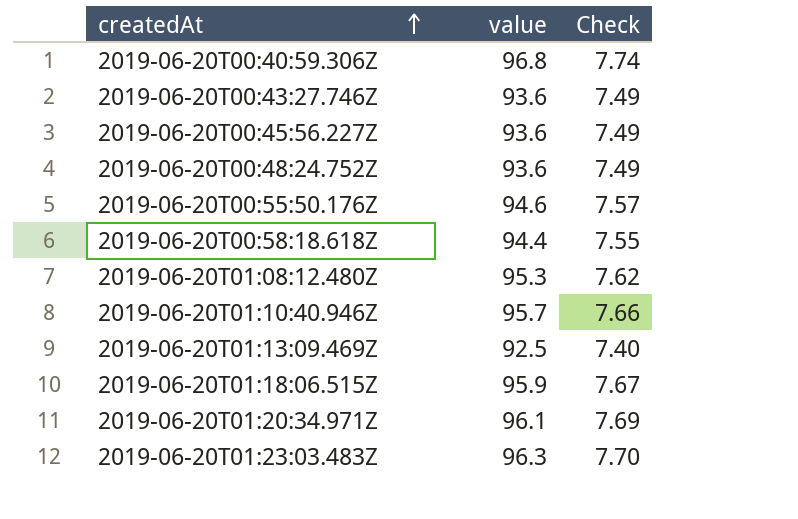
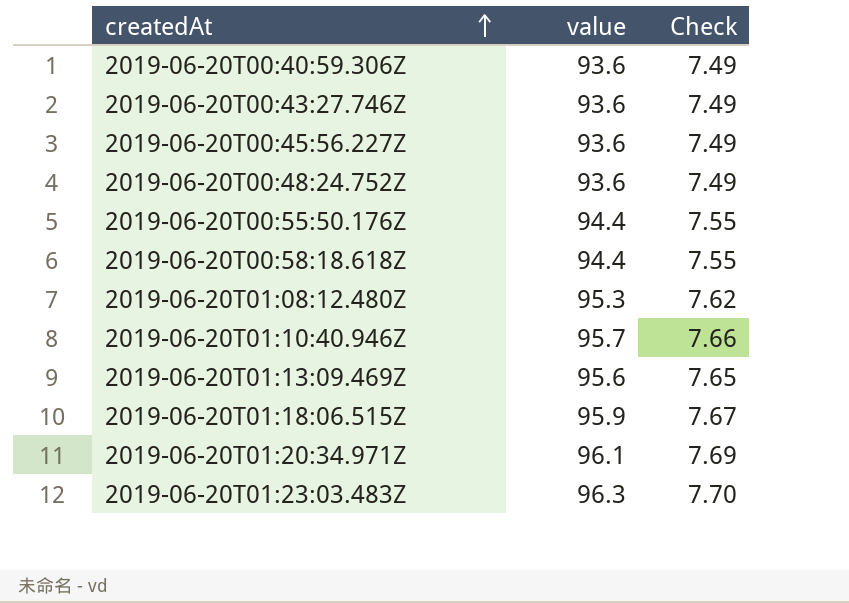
2019-06-20T00:40:59.306Z | value: 96.8 -> 93.6
2019-06-20T00:40:59.306Z | Check: 7.74 -> 7.49
2019-06-20T00:55:50.176Z | value: 94.6 -> 94.4
2019-06-20T00:55:50.176Z | Check: 7.57 -> 7.55
2019-06-20T01:13:09.469Z | value: 92.5 -> 95.6
2019-06-20T01:13:09.469Z | Check: 7.40 -> 7.65

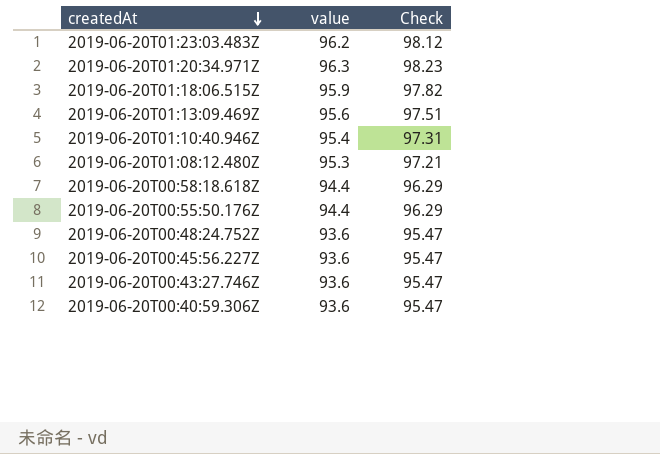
row order: createdAt ascending -> createdAt descending
column Check | formula: [value] * 0.08 -> [value] * 1.02
2019-06-20T01:23:03.483Z | value: 96.3 -> 96.2
2019-06-20T01:20:34.971Z | value: 96.1 -> 96.3
2019-06-20T01:10:40.946Z | value: 95.7 -> 95.4

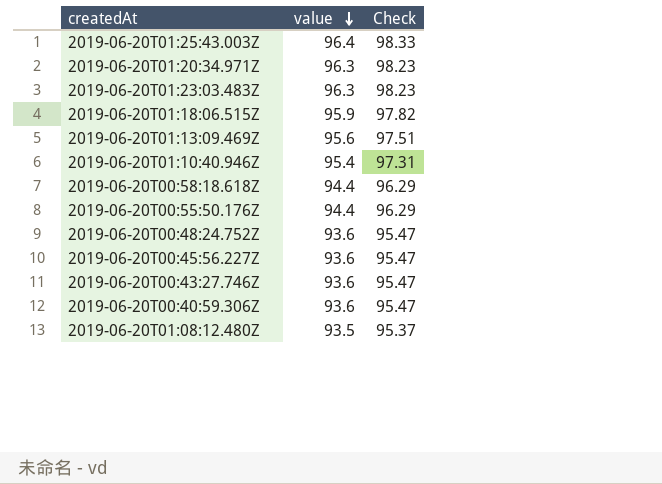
row order: createdAt descending -> value descending
row 2019-06-20T01:25:43.003Z: none -> 96.4 | 98.33
2019-06-20T01:23:03.483Z | value: 96.2 -> 96.3
2019-06-20T01:23:03.483Z | Check: 98.12 -> 98.23
2019-06-20T01:08:12.480Z | value: 95.3 -> 93.5
2019-06-20T01:08:12.480Z | Check: 97.21 -> 95.37

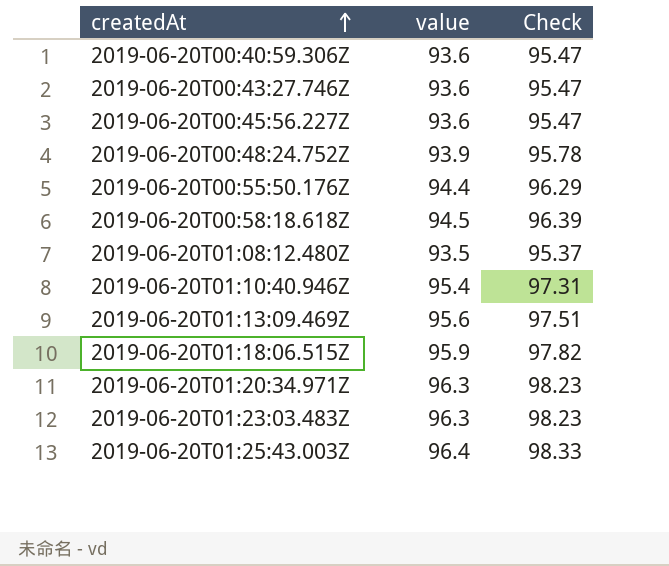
row order: value descending -> createdAt ascending
2019-06-20T00:48:24.752Z | value: 93.6 -> 93.9
2019-06-20T00:48:24.752Z | Check: 95.47 -> 95.78
2019-06-20T00:58:18.618Z | value: 94.4 -> 94.5
2019-06-20T00:58:18.618Z | Check: 96.29 -> 96.39

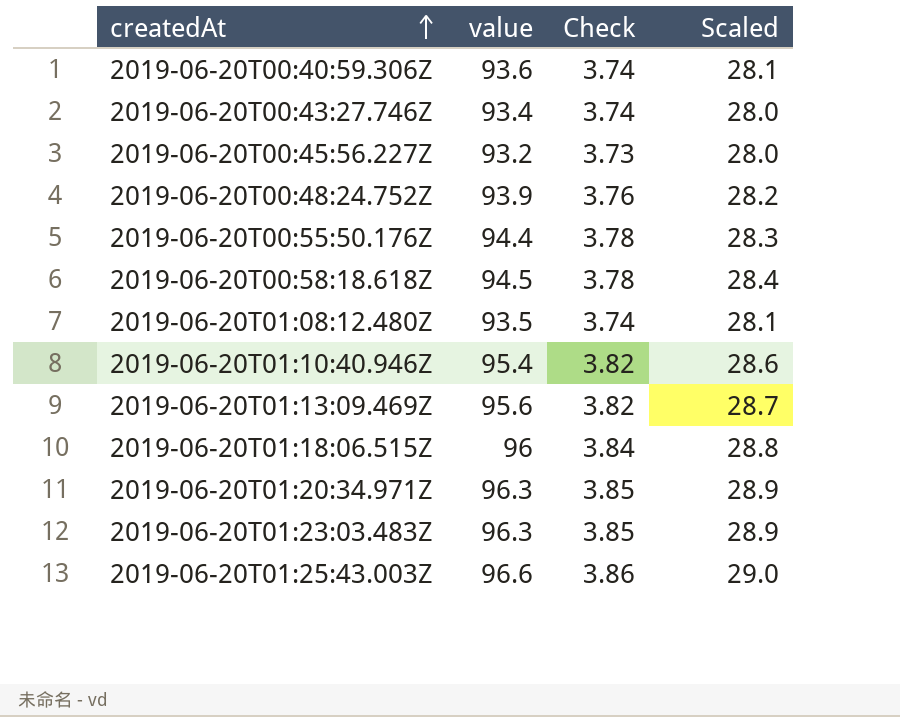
column Check | formula: [value] * 1.02 -> [value] * 0.04
column Scaled | formula: none -> [value] * 0.3
2019-06-20T00:43:27.746Z | value: 93.6 -> 93.4
2019-06-20T00:45:56.227Z | value: 93.6 -> 93.2
2019-06-20T01:18:06.515Z | value: 95.9 -> 96
2019-06-20T01:25:43.003Z | value: 96.4 -> 96.6

